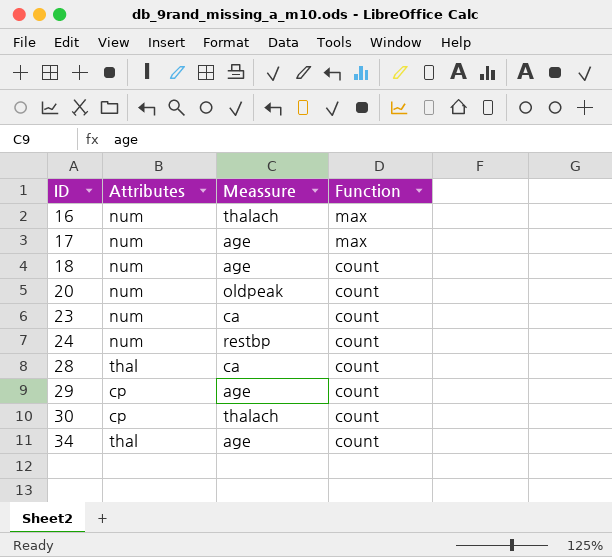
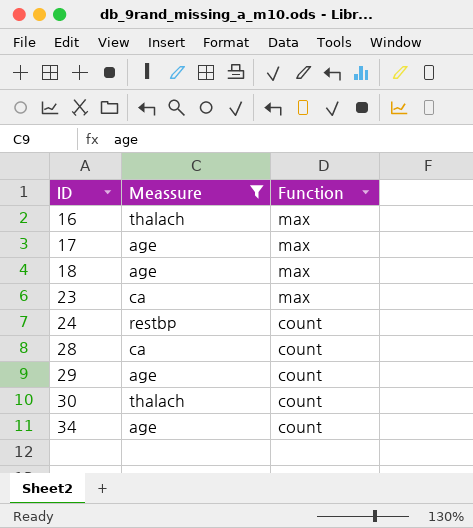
filter: none -> Meassure != oldpeak
column Attributes | position: 2 -> none
18 | Function: count -> max
23 | Function: count -> max

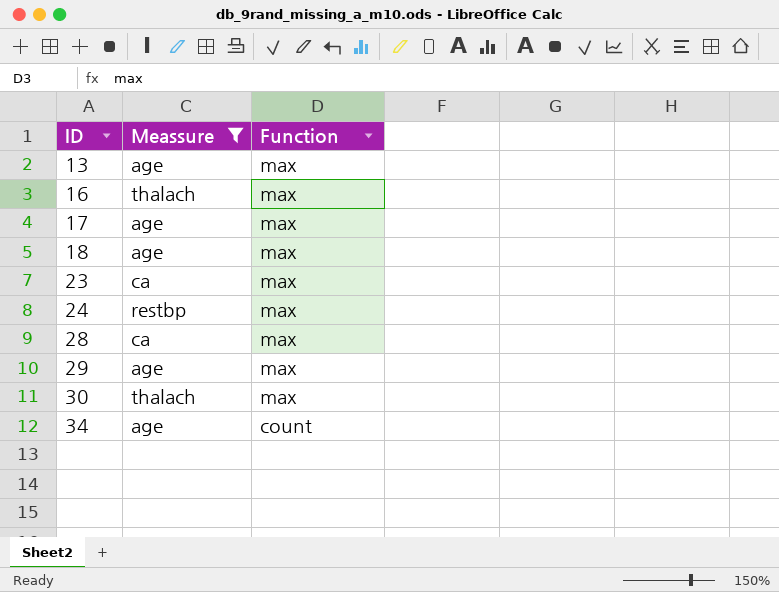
row 13: none -> age | max
24 | Function: count -> max
28 | Function: count -> max
29 | Function: count -> max
30 | Function: count -> max

